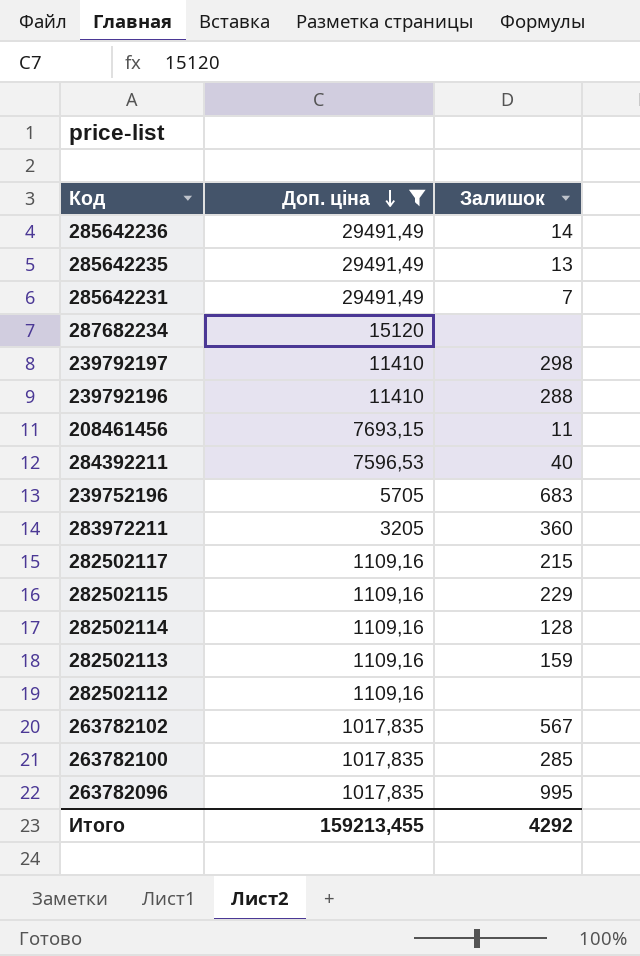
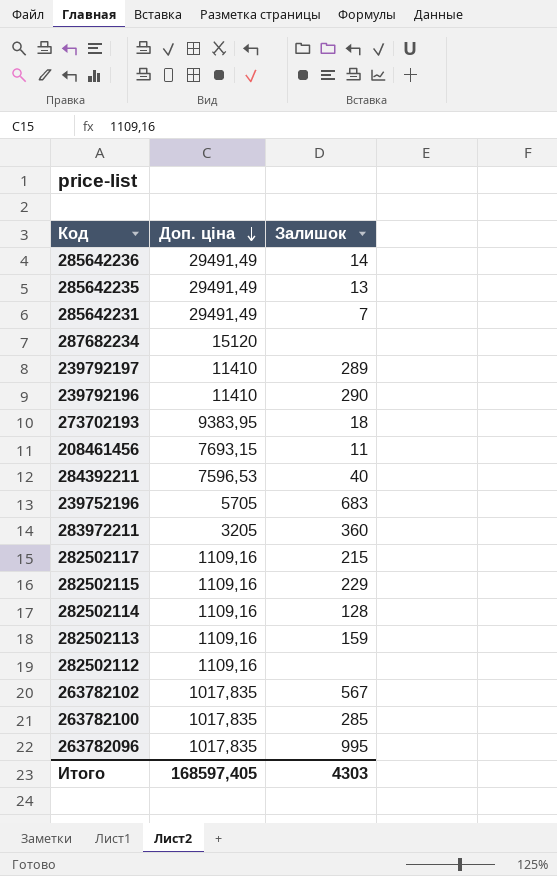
filter: Доп. ціна != 9383,95 -> none
239792197 | Залишок: 298 -> 289
239792196 | Залишок: 288 -> 290
Итого | Доп. ціна: 159213,455 -> 168597,405
Итого | Залишок: 4292 -> 4303

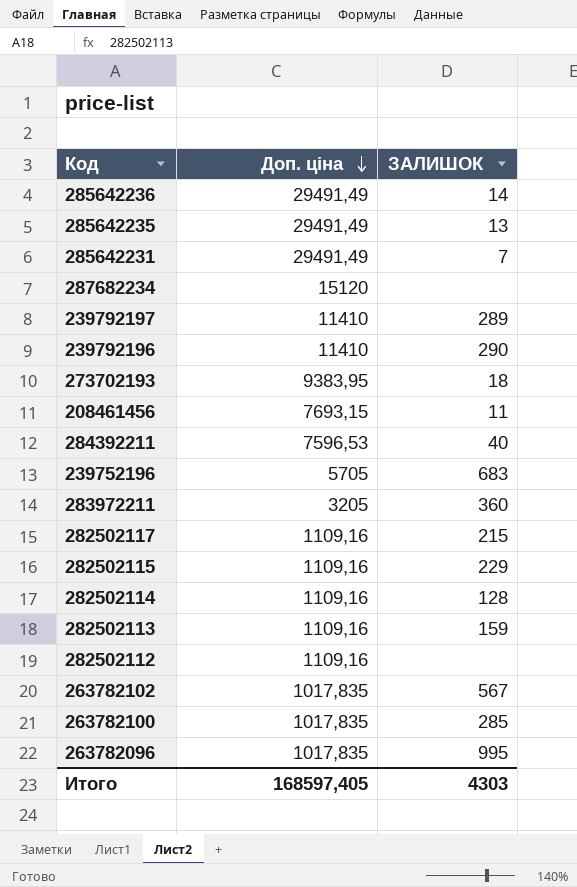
column name: Залишок -> ЗАЛИШОК

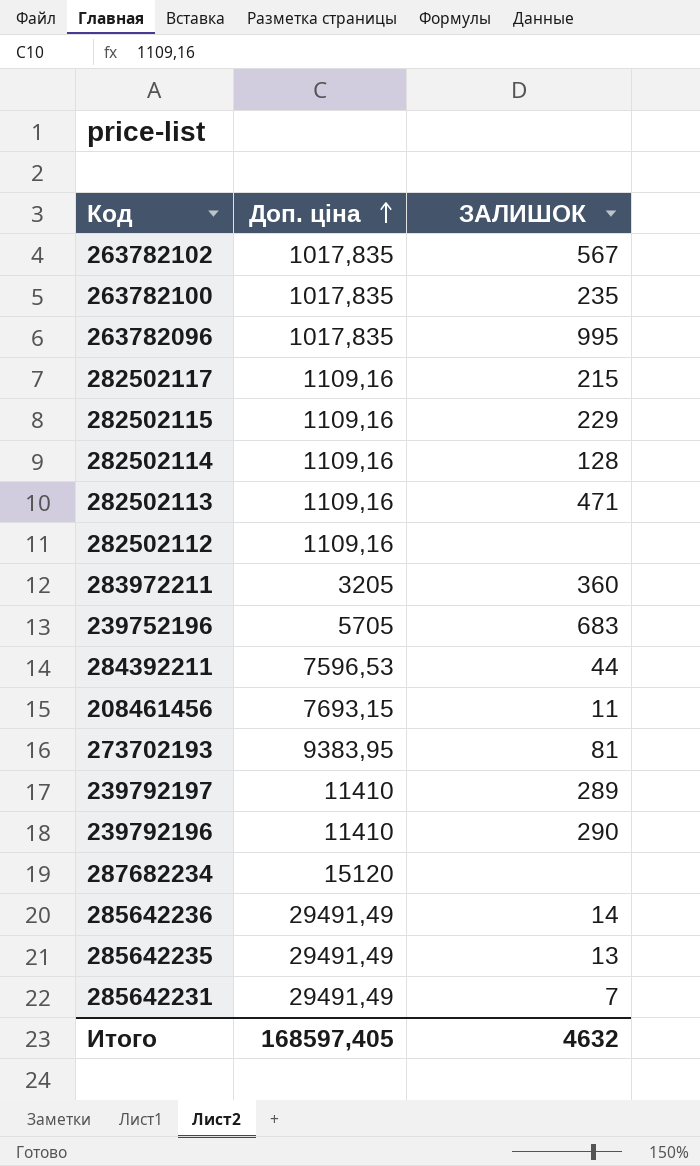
row order: Доп. ціна descending -> Доп. ціна ascending
263782100 | ЗАЛИШОК: 285 -> 235
282502113 | ЗАЛИШОК: 159 -> 471
284392211 | ЗАЛИШОК: 40 -> 44
273702193 | ЗАЛИШОК: 18 -> 81
Итого | ЗАЛИШОК: 4303 -> 4632

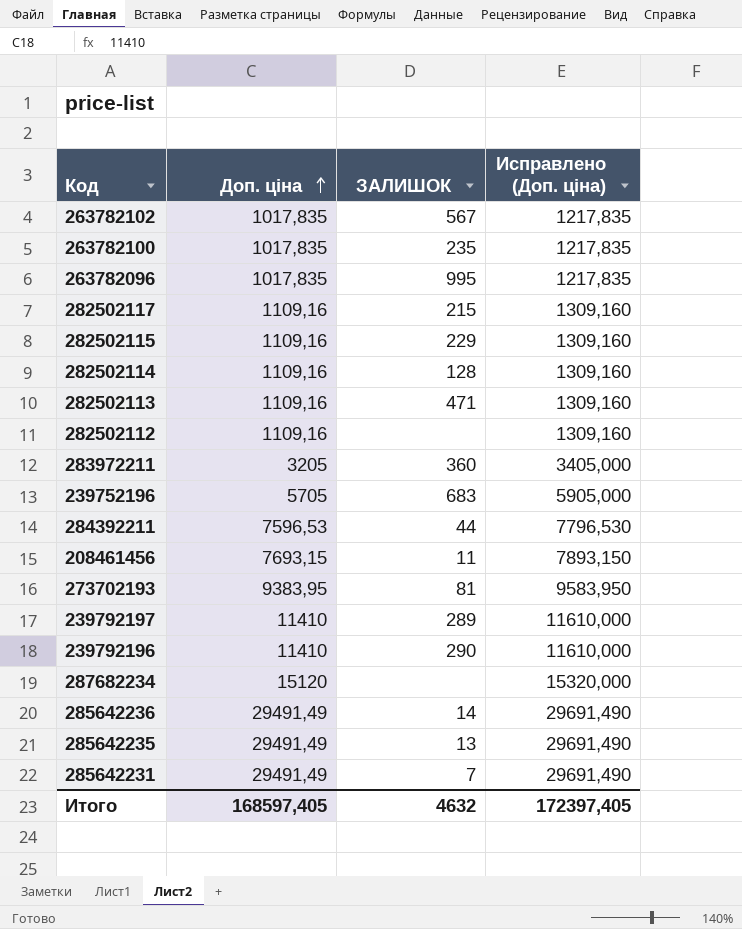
column Исправлено (Доп. ціна) | formula: none -> [Доп. ціна] + 200

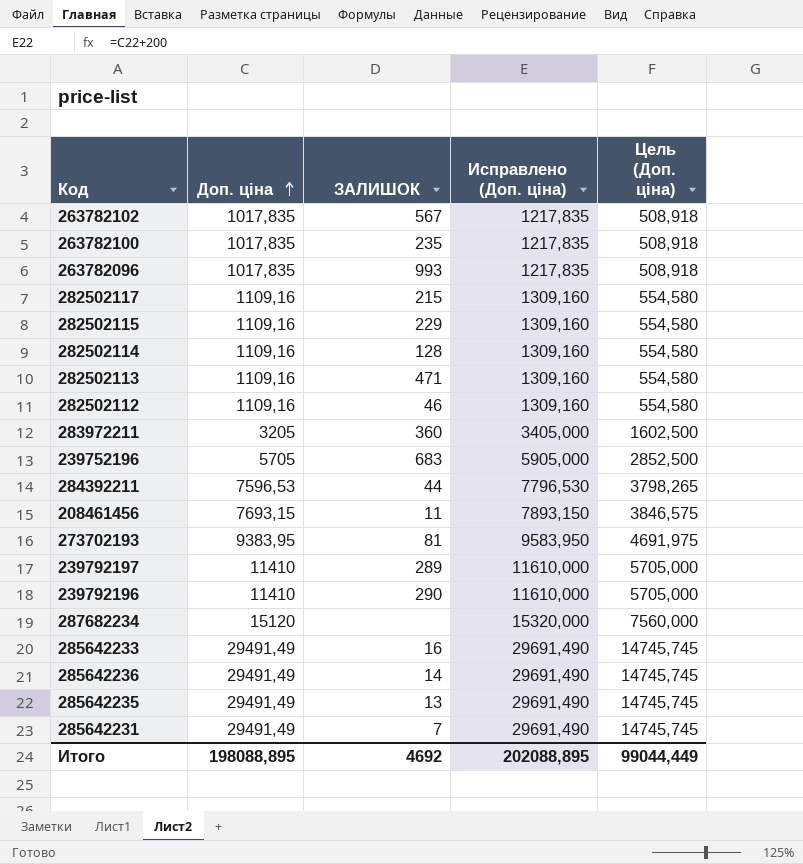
column Цель (Доп. ціна) | formula: none -> [Доп. ціна] * 0,5
263782096 | ЗАЛИШОК: 995 -> 993
282502112 | ЗАЛИШОК: none -> 46
row 285642233: none -> 29491,49 | 16 | 29691,490 | 14745,745
Итого | Доп. ціна: 168597,405 -> 198088,895
Итого | ЗАЛИШОК: 4632 -> 4692
Итого | Исправлено (Доп. ціна): 172397,405 -> 202088,895

